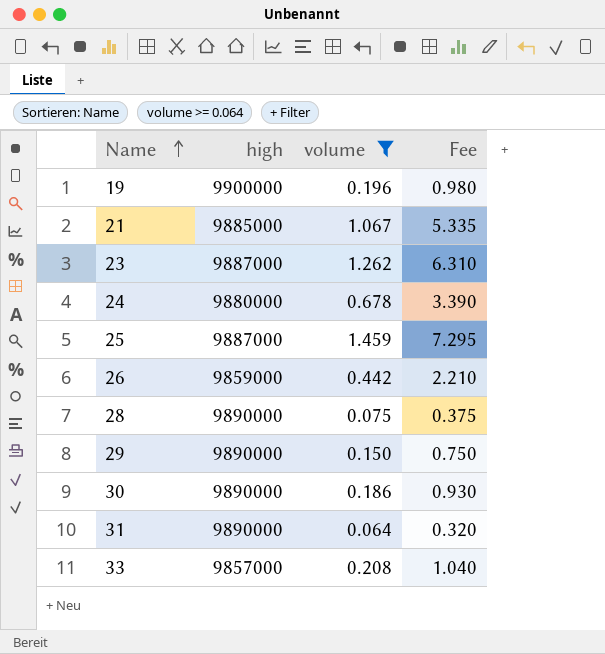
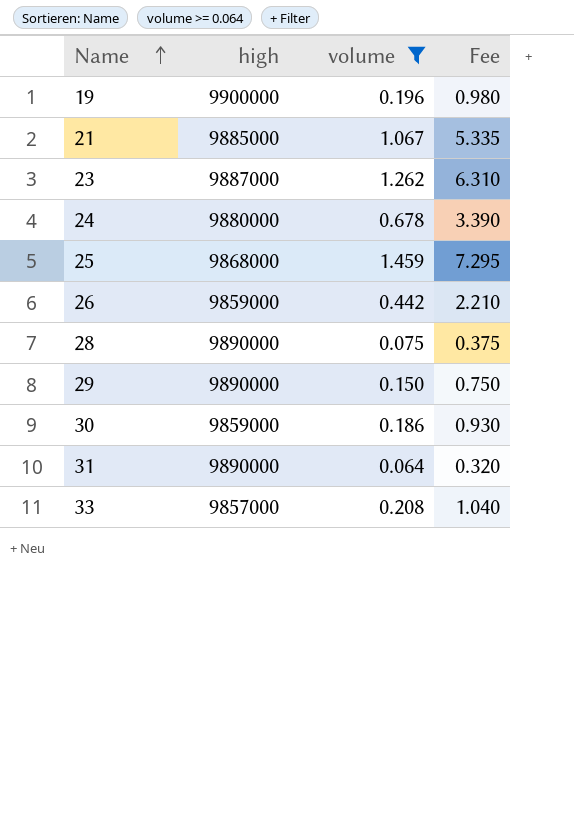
25 | high: 9887000 -> 9868000
30 | high: 9890000 -> 9859000

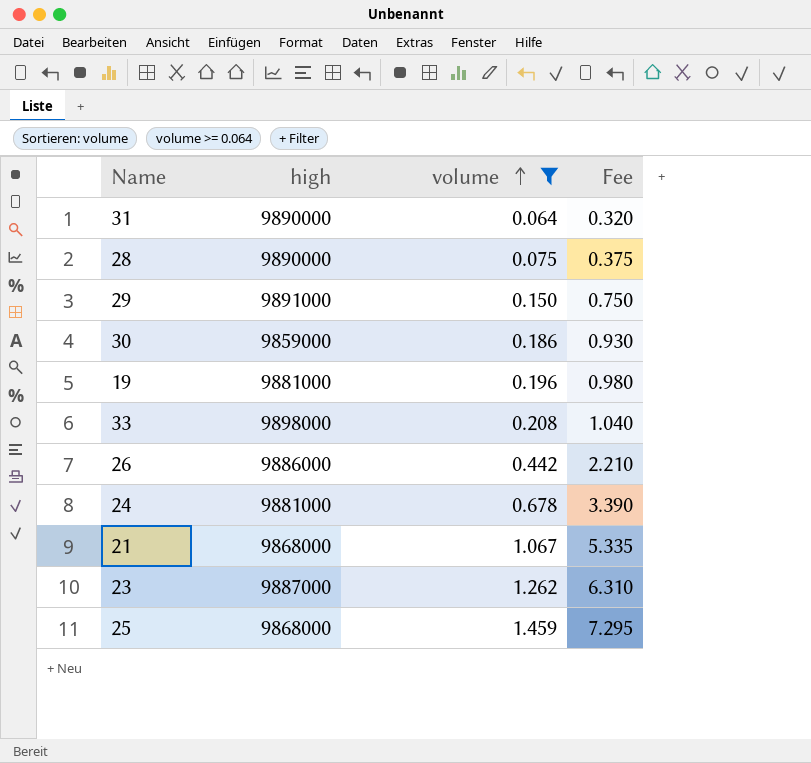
row order: Name ascending -> volume ascending
29 | high: 9890000 -> 9891000
19 | high: 9900000 -> 9881000
33 | high: 9857000 -> 9898000
26 | high: 9859000 -> 9886000
24 | high: 9880000 -> 9881000
21 | high: 9885000 -> 9868000

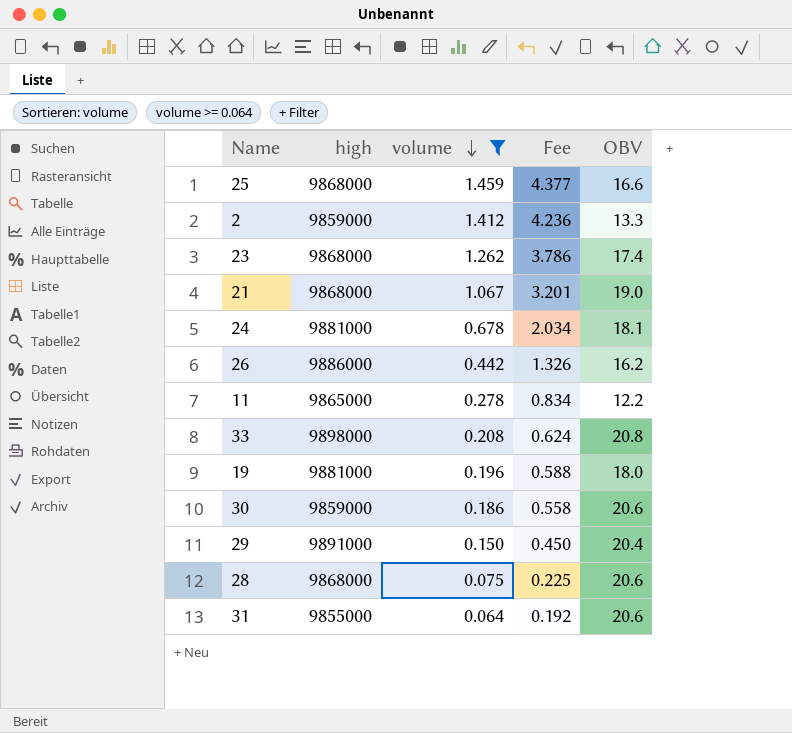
row order: volume ascending -> volume descending
column Fee | formula: [volume] * 5 -> [volume] * 3
column OBV | position: none -> 5
row 2: none -> 9859000 | 1.412 | 4.236 | 13.3
23 | high: 9887000 -> 9868000
row 11: none -> 9865000 | 0.278 | 0.834 | 12.2
28 | high: 9890000 -> 9868000
31 | high: 9890000 -> 9855000

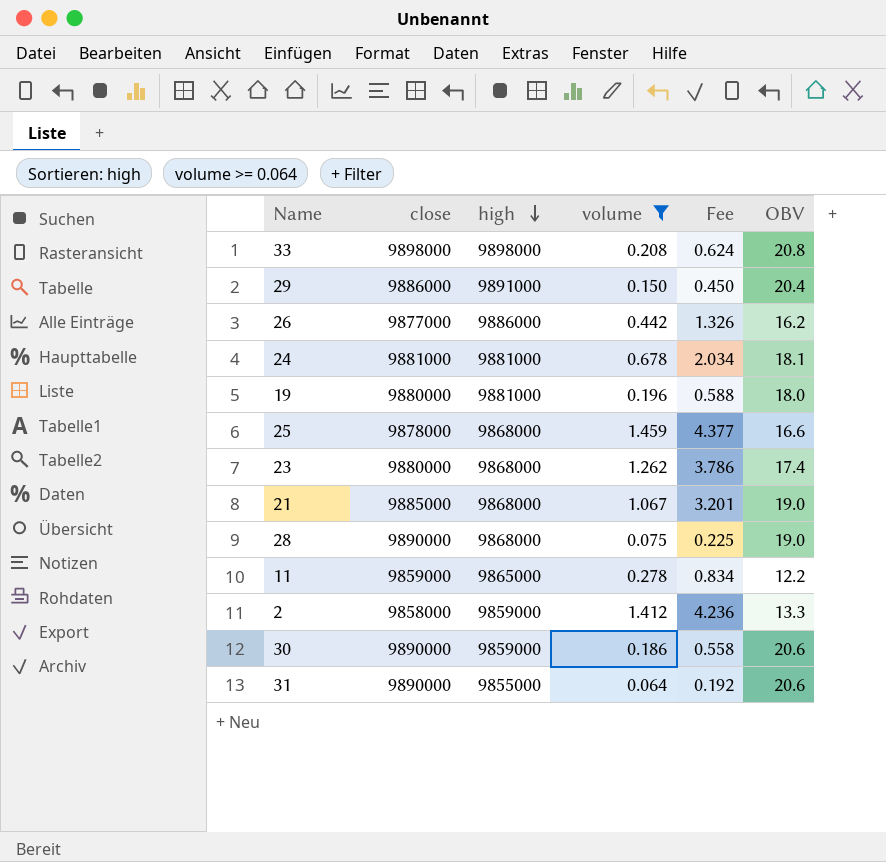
row order: volume descending -> high descending
column close | position: none -> 2
28 | OBV: 20.6 -> 19.0

